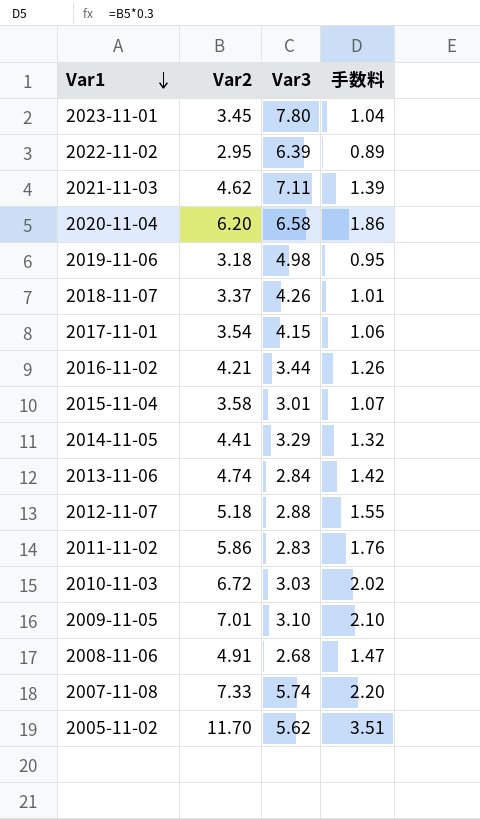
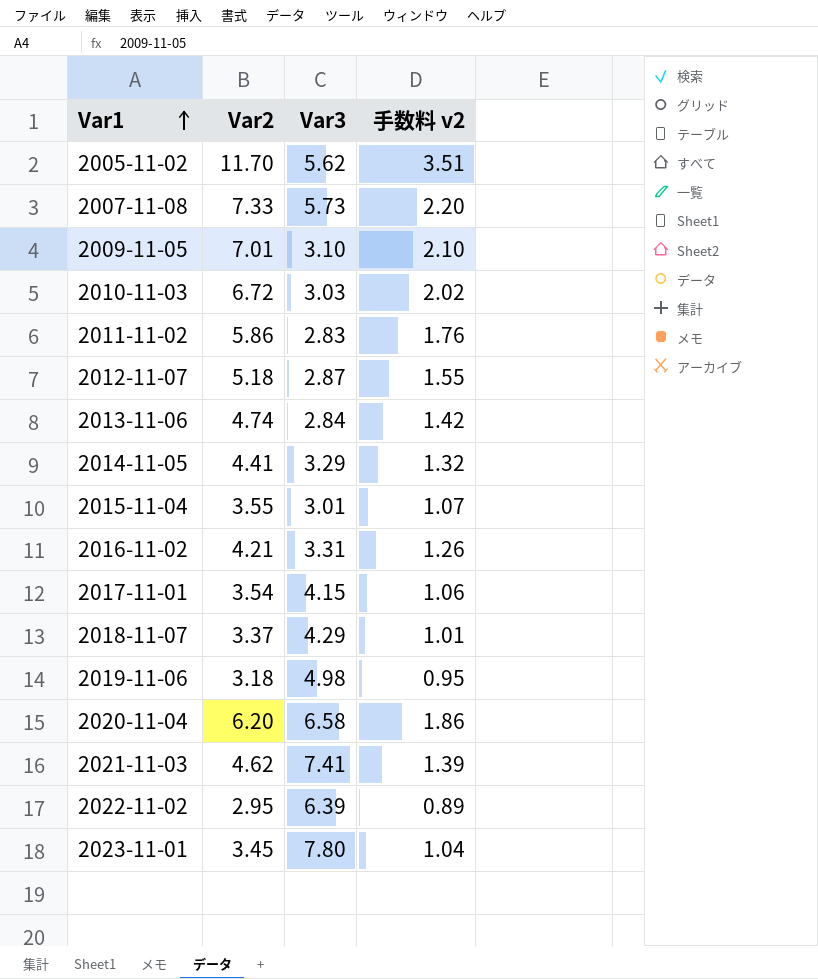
row order: Var1 descending -> Var1 ascending
column name: 手数料 -> 手数料 v2
row 2008-11-06: 4.91 | 2.68 | 1.47 -> none
2007-11-08 | Var3: 5.74 -> 5.73
2012-11-07 | Var3: 2.88 -> 2.87
2015-11-04 | Var2: 3.58 -> 3.55
2016-11-02 | Var3: 3.44 -> 3.31
2018-11-07 | Var3: 4.26 -> 4.29
2021-11-03 | Var3: 7.11 -> 7.41

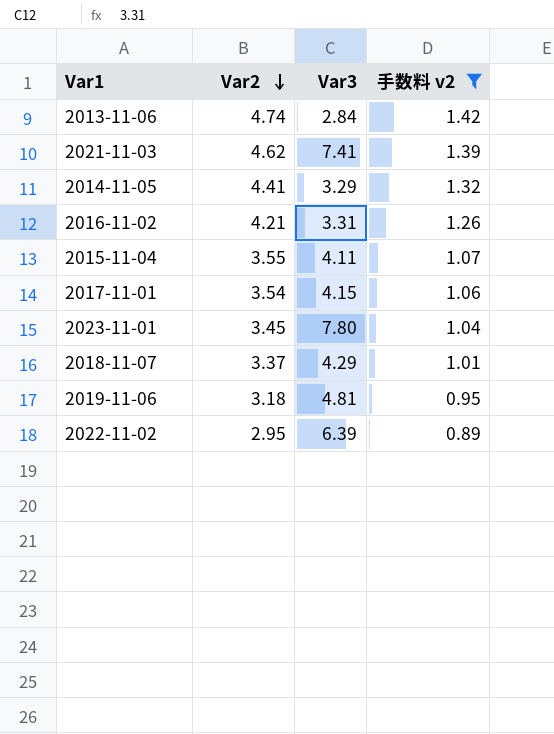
filter: none -> 手数料 v2 <= 1.42
row order: Var1 ascending -> Var2 descending
2015-11-04 | Var3: 3.01 -> 4.11
2019-11-06 | Var3: 4.98 -> 4.81

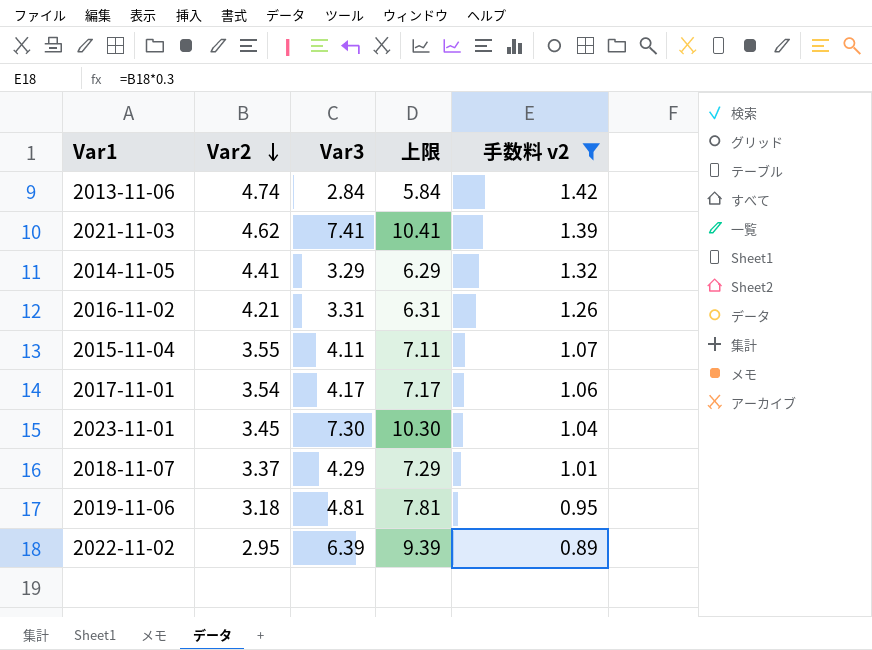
column 上限 | formula: none -> [Var3] + 3
2017-11-01 | Var3: 4.15 -> 4.17
2023-11-01 | Var3: 7.80 -> 7.30

